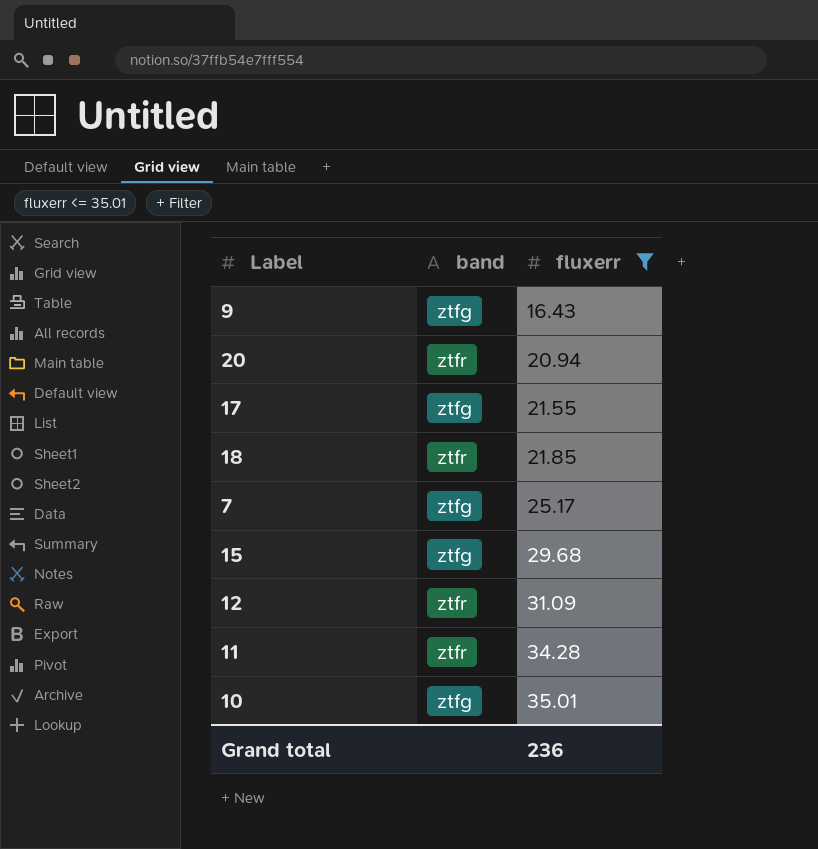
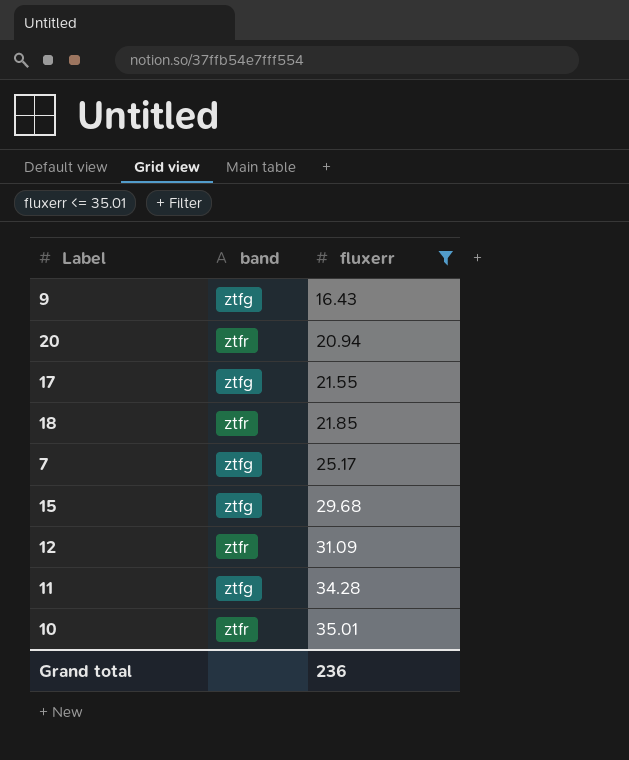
11 | band: ztfr -> ztfg
10 | band: ztfg -> ztfr

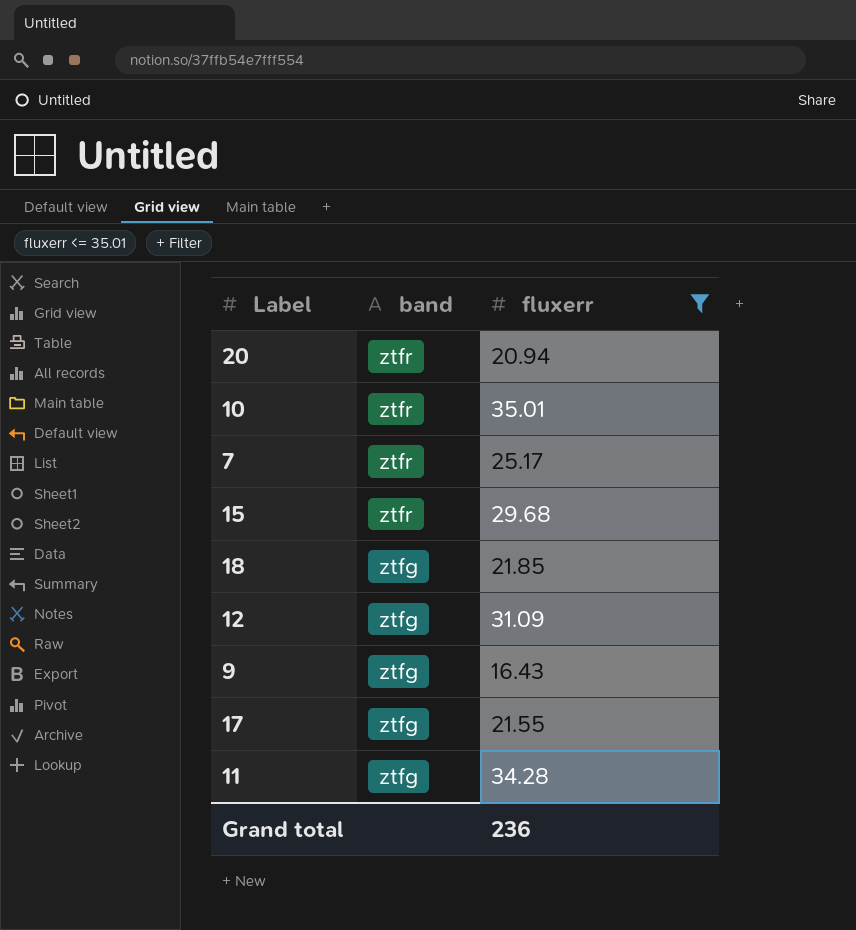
row order: fluxerr ascending -> band descending
7 | band: ztfg -> ztfr
15 | band: ztfg -> ztfr
18 | band: ztfr -> ztfg
12 | band: ztfr -> ztfg

